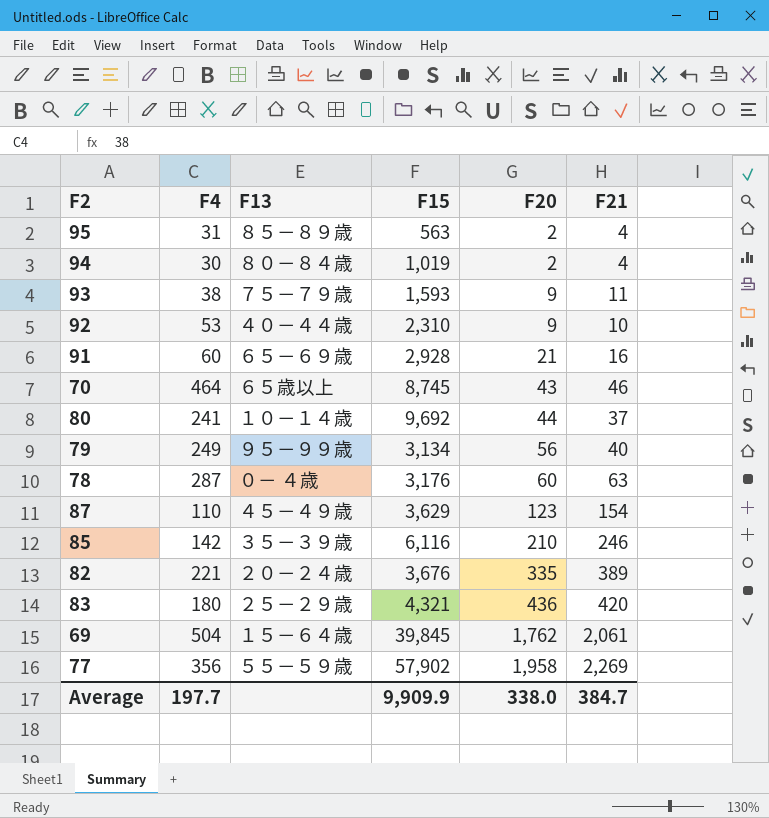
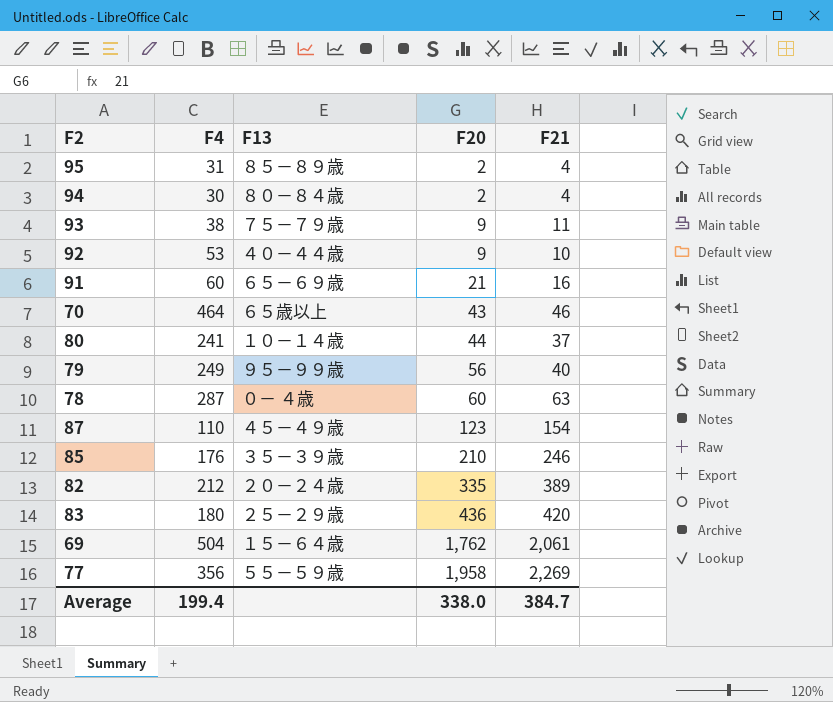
column F15 | position: 4 -> none
85 | F4: 142 -> 176
82 | F4: 221 -> 212
Average | F4: 197.7 -> 199.4

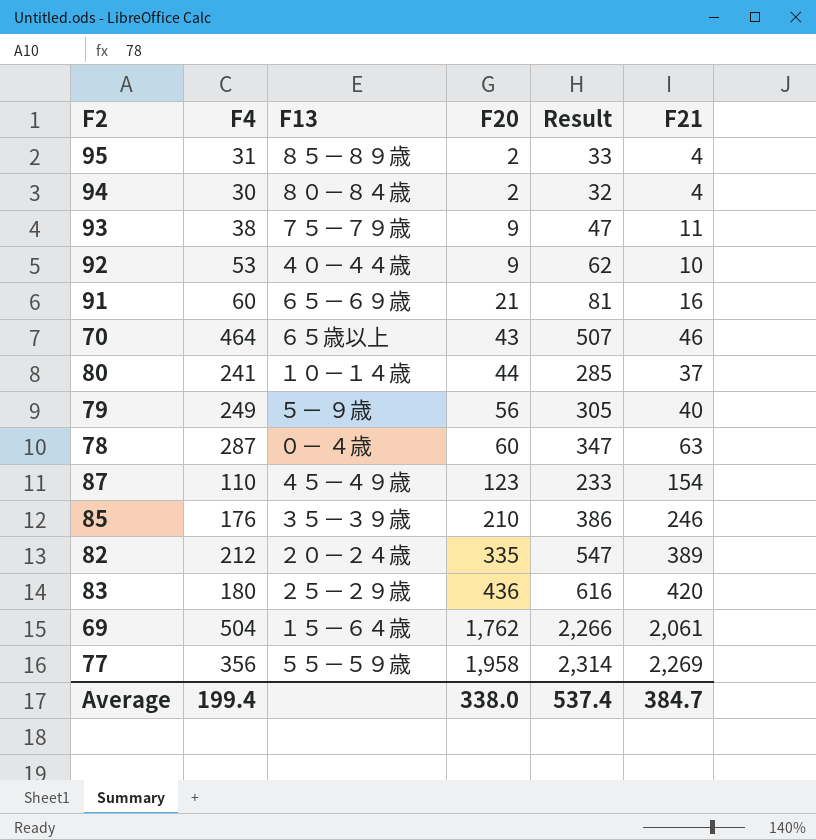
column Result | formula: none -> [F4] + [F20]
79 | F13: ９５－９９歳 -> ５－ ９歳

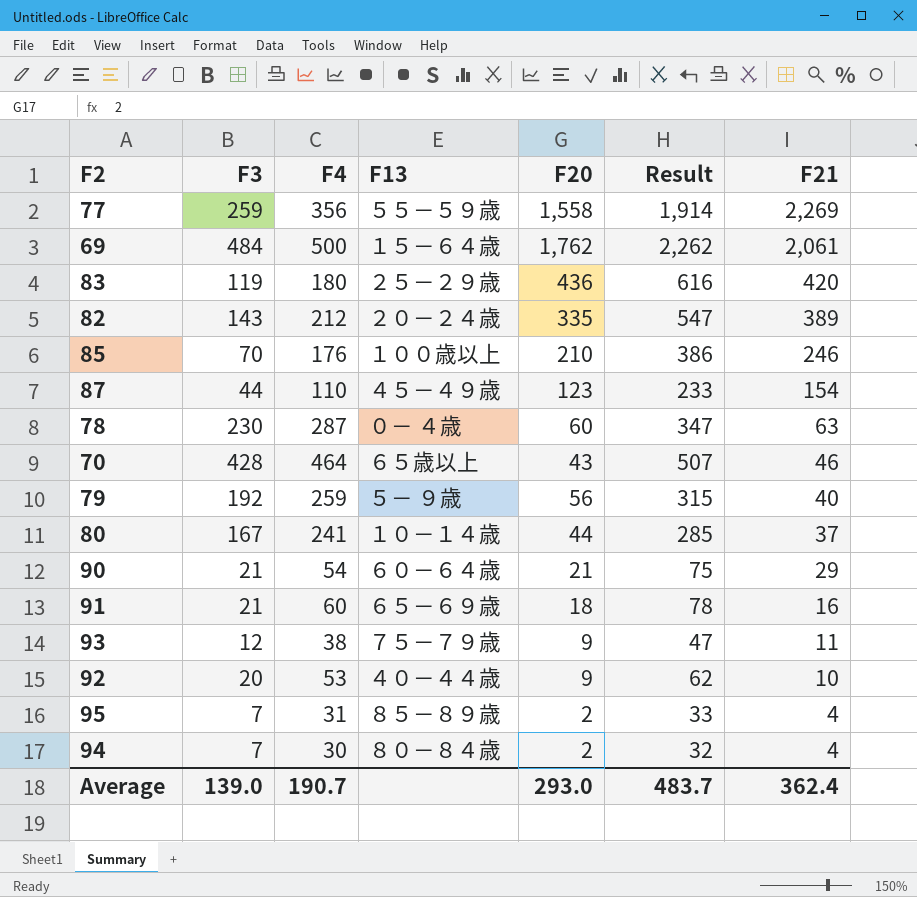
row order: F20 ascending -> F21 descending
column F3 | position: none -> 2
77 | F20: 1,958 -> 1,558
77 | Result: 2,314 -> 1,914
69 | F4: 504 -> 500
69 | Result: 2,266 -> 2,262
85 | F13: ３５－３９歳 -> １００歳以上
79 | F4: 249 -> 259
79 | Result: 305 -> 315
row 90: none -> 21 | 54 | ６０－６４歳 | 21 | 75 | 29
91 | F20: 21 -> 18
91 | Result: 81 -> 78
Average | F4: 199.4 -> 190.7
Average | F20: 338.0 -> 293.0
Average | Result: 537.4 -> 483.7
Average | F21: 384.7 -> 362.4

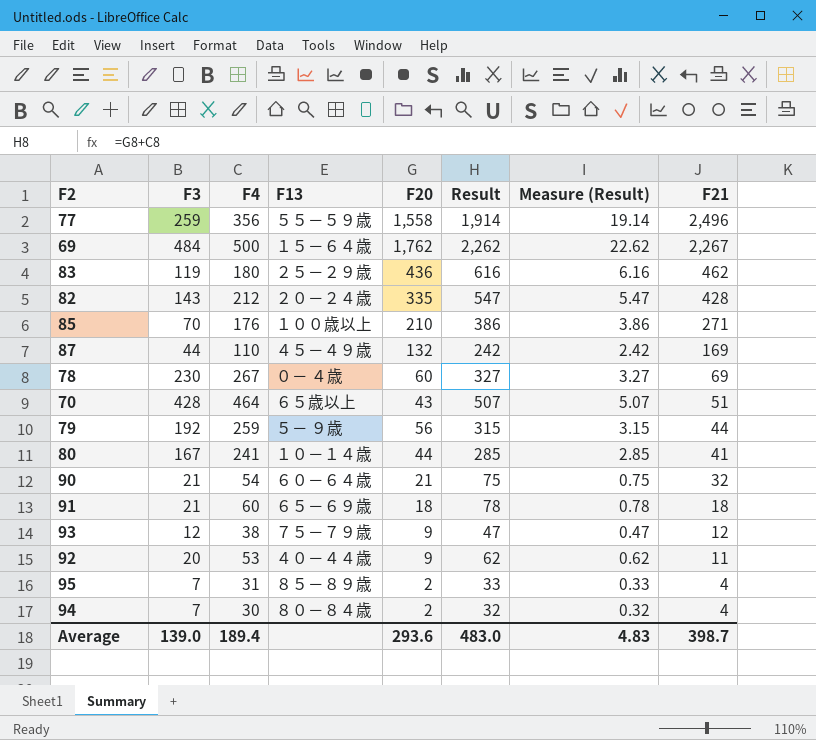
column Measure (Result) | formula: none -> [Result] * 0.01
77 | F21: 2,269 -> 2,496
69 | F21: 2,061 -> 2,267
83 | F21: 420 -> 462
82 | F21: 389 -> 428
85 | F21: 246 -> 271
87 | F20: 123 -> 132
87 | Result: 233 -> 242
87 | F21: 154 -> 169
78 | F4: 287 -> 267
78 | Result: 347 -> 327
78 | F21: 63 -> 69
70 | F21: 46 -> 51
79 | F21: 40 -> 44
80 | F21: 37 -> 41
90 | F21: 29 -> 32
91 | F21: 16 -> 18
93 | F21: 11 -> 12
92 | F21: 10 -> 11
Average | F4: 190.7 -> 189.4
Average | F20: 293.0 -> 293.6
Average | Result: 483.7 -> 483.0
Average | F21: 362.4 -> 398.7

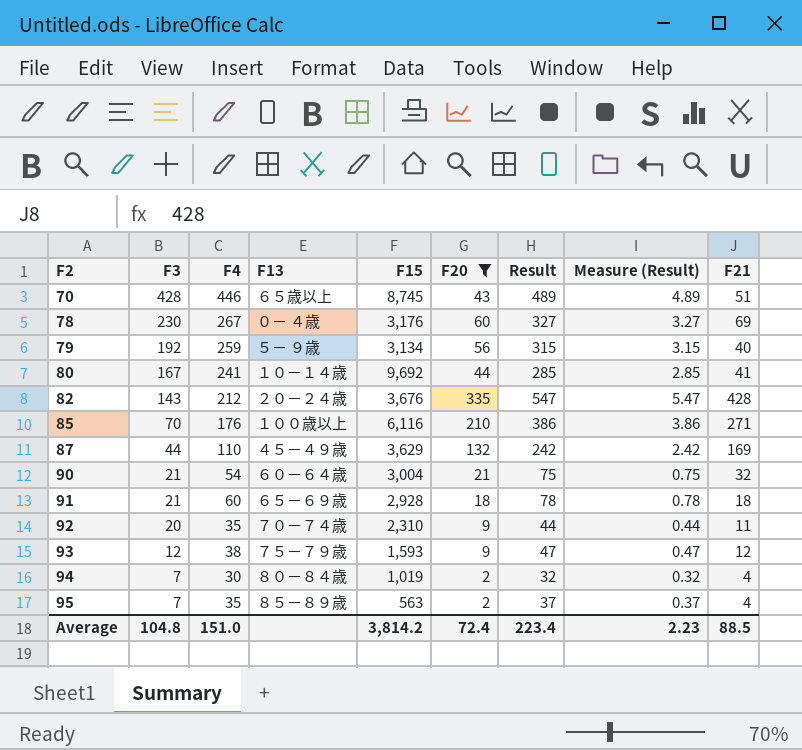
filter: none -> F20 <= 335
row order: F21 descending -> F2 ascending
column F15 | position: none -> 5
70 | F4: 464 -> 446
70 | Result: 507 -> 489
70 | Measure (Result): 5.07 -> 4.89
79 | F21: 44 -> 40
92 | F4: 53 -> 35
92 | F13: ４０－４４歳 -> ７０－７４歳
92 | Result: 62 -> 44
92 | Measure (Result): 0.62 -> 0.44
95 | F4: 31 -> 35
95 | Result: 33 -> 37
95 | Measure (Result): 0.33 -> 0.37
Average | F3: 139.0 -> 104.8
Average | F4: 189.4 -> 151.0
Average | F20: 293.6 -> 72.4
Average | Result: 483.0 -> 223.4
Average | Measure (Result): 4.83 -> 2.23
Average | F21: 398.7 -> 88.5

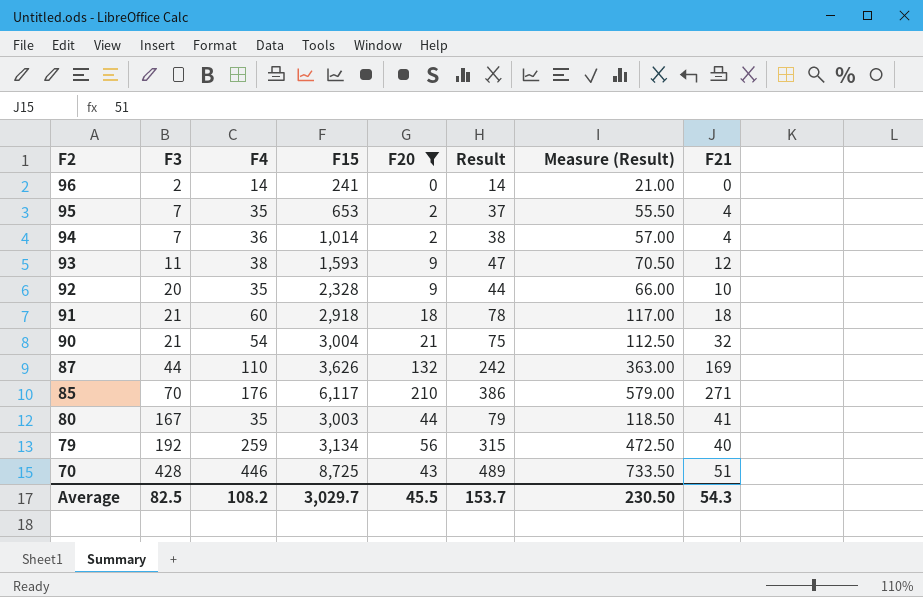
row order: F2 ascending -> F2 descending
column F13 | position: 4 -> none
column Measure (Result) | formula: [Result] * 0.01 -> [Result] * 1.5
row 78: 230 | 267 | ０－ ４歳 | 3,176 | 60 | 327 | 3.27 | 69 -> none
row 82: 143 | 212 | ２０－２４歳 | 3,676 | 335 | 547 | 5.47 | 428 -> none
row 96: none -> 2 | 14 | 241 | 0 | 14 | 21.00 | 0
95 | F15: 563 -> 653
94 | F4: 30 -> 36
94 | F15: 1,019 -> 1,014
94 | Result: 32 -> 38
93 | F3: 12 -> 11
92 | F15: 2,310 -> 2,328
92 | F21: 11 -> 10
91 | F15: 2,928 -> 2,918
87 | F15: 3,629 -> 3,626
85 | F15: 6,116 -> 6,117
80 | F4: 241 -> 35
80 | F15: 9,692 -> 3,003
80 | Result: 285 -> 79
70 | F15: 8,745 -> 8,725
Average | F3: 104.8 -> 82.5
Average | F4: 151.0 -> 108.2
Average | F15: 3,814.2 -> 3,029.7
Average | F20: 72.4 -> 45.5
Average | Result: 223.4 -> 153.7
Average | Measure (Result): 2.23 -> 230.50
Average | F21: 88.5 -> 54.3

